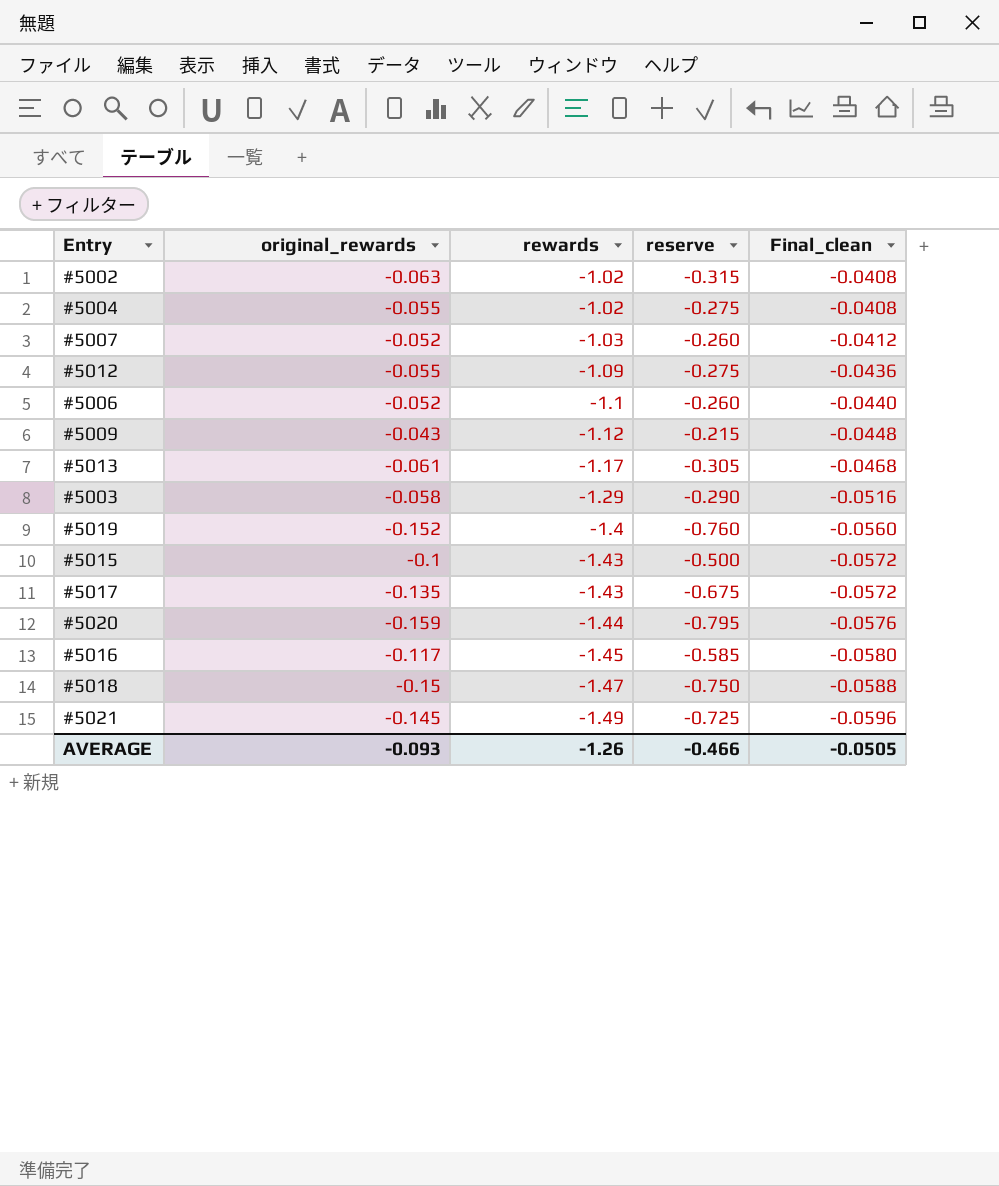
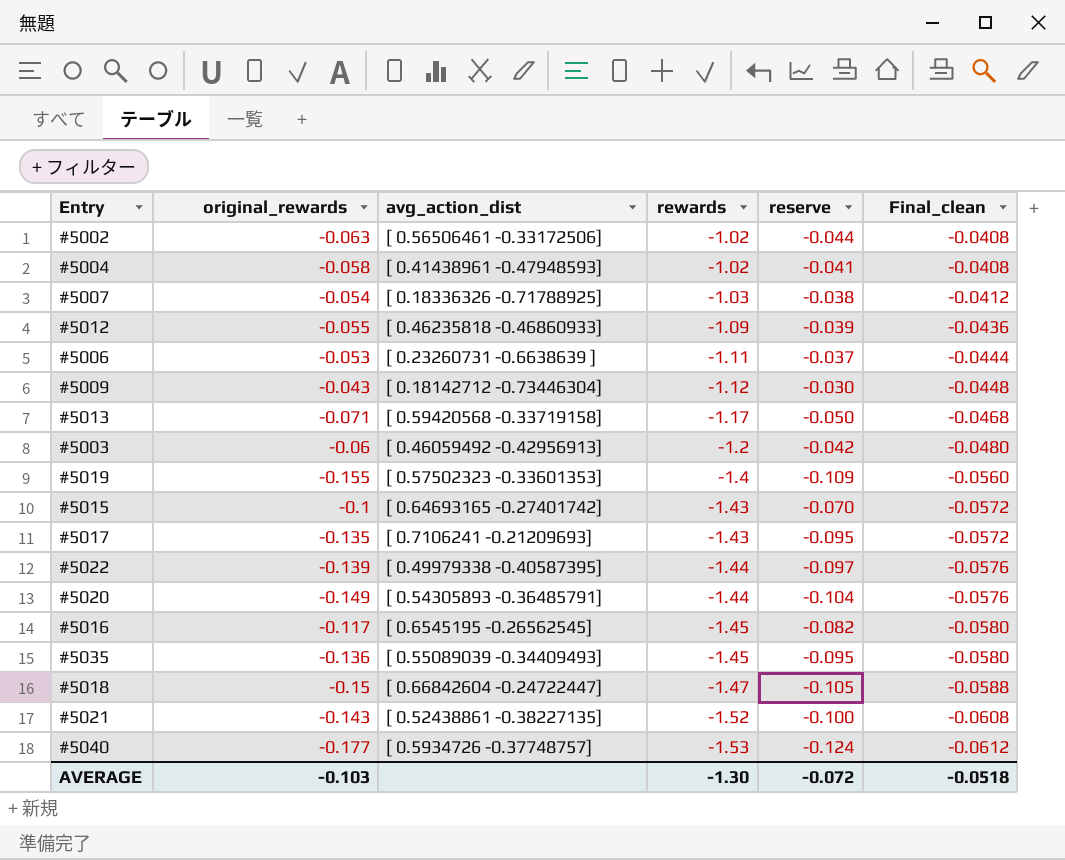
column avg_action_dist | position: none -> 3
column reserve | formula: [original_rewards] * 5 -> [original_rewards] * 0.7
#5004 | original_rewards: -0.055 -> -0.058
#5007 | original_rewards: -0.052 -> -0.054
#5006 | original_rewards: -0.052 -> -0.053
#5006 | rewards: -1.1 -> -1.11
#5006 | Final_clean: -0.0440 -> -0.0444
#5013 | original_rewards: -0.061 -> -0.071
#5003 | original_rewards: -0.058 -> -0.06
#5003 | rewards: -1.29 -> -1.2
#5003 | Final_clean: -0.0516 -> -0.0480
#5019 | original_rewards: -0.152 -> -0.155
row #5022: none -> -0.139 | [ 0.49979338 -0.40587395] | -1.44 | -0.097 | -0.0576
#5020 | original_rewards: -0.159 -> -0.149
row #5035: none -> -0.136 | [ 0.55089039 -0.34409493] | -1.45 | -0.095 | -0.0580
#5021 | original_rewards: -0.145 -> -0.143
#5021 | rewards: -1.49 -> -1.52
#5021 | Final_clean: -0.0596 -> -0.0608
row #5040: none -> -0.177 | [ 0.5934726 -0.37748757] | -1.53 | -0.124 | -0.0612
AVERAGE | original_rewards: -0.093 -> -0.103
AVERAGE | rewards: -1.26 -> -1.30
AVERAGE | reserve: -0.466 -> -0.072
AVERAGE | Final_clean: -0.0505 -> -0.0518

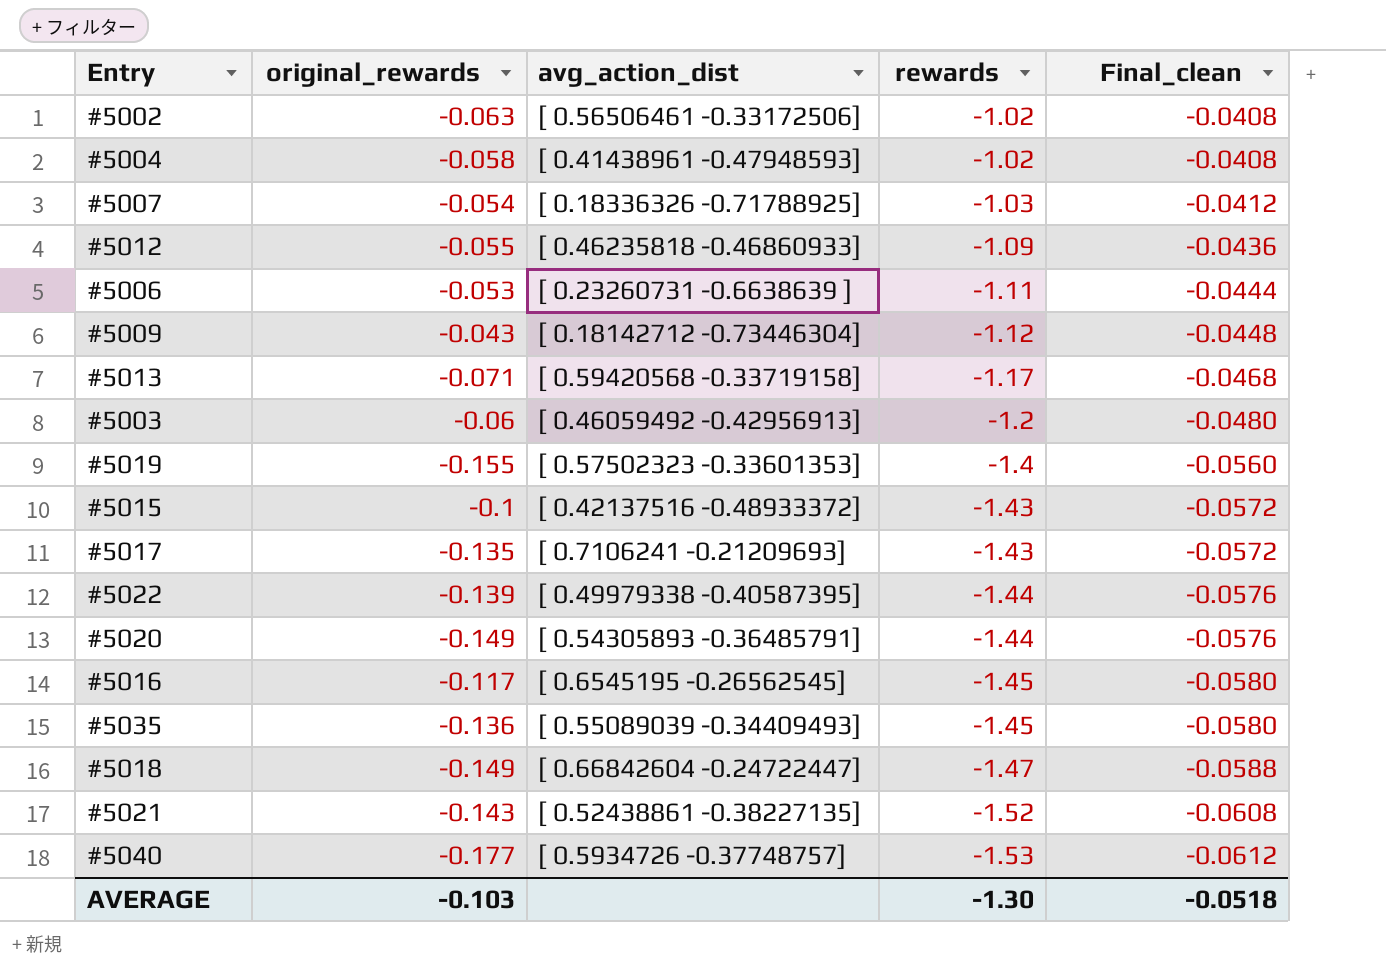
column reserve | formula: [original_rewards] * 0.7 -> none
#5015 | avg_action_dist: [ 0.64693165 -0.27401742] -> [ 0.42137516 -0.48933372]
#5018 | original_rewards: -0.15 -> -0.149

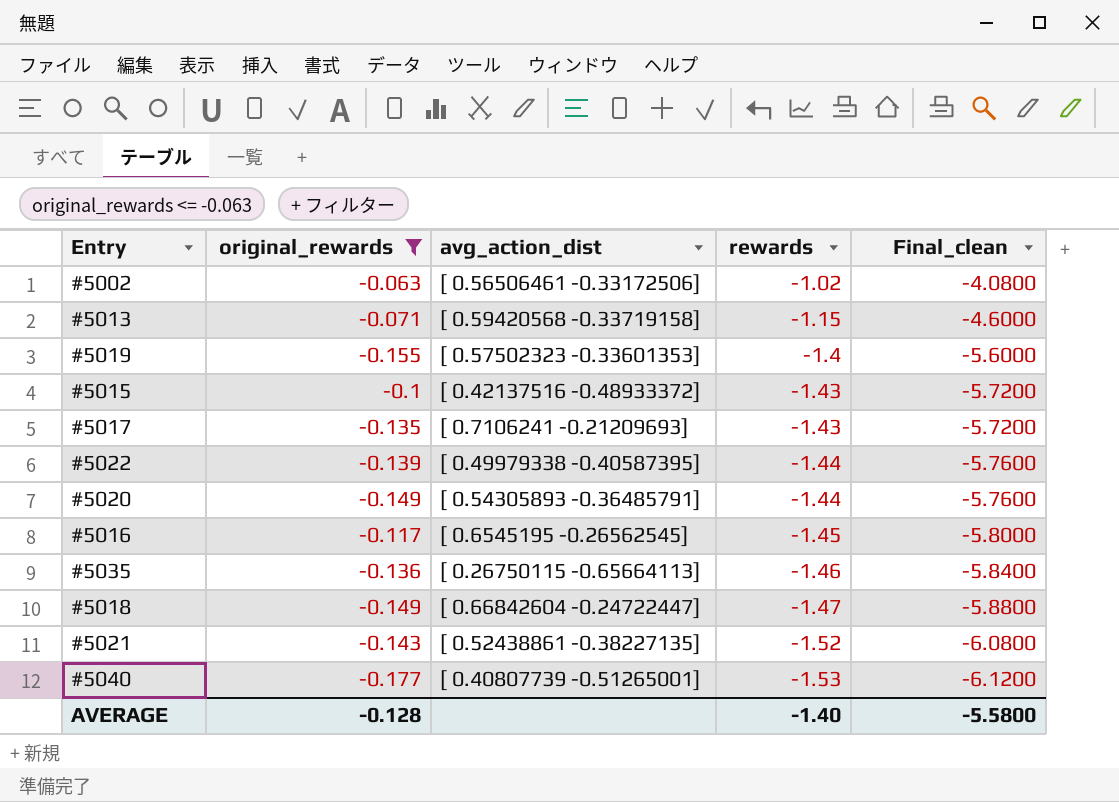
filter: none -> original_rewards <= -0.063
column Final_clean | formula: [rewards] * 0.04 -> [rewards] * 4
#5013 | rewards: -1.17 -> -1.15
#5035 | avg_action_dist: [ 0.55089039 -0.34409493] -> [ 0.26750115 -0.65664113]
#5035 | rewards: -1.45 -> -1.46
#5040 | avg_action_dist: [ 0.5934726 -0.37748757] -> [ 0.40807739 -0.51265001]
AVERAGE | original_rewards: -0.103 -> -0.128
AVERAGE | rewards: -1.30 -> -1.40
AVERAGE | Final_clean: -0.0518 -> -5.5800

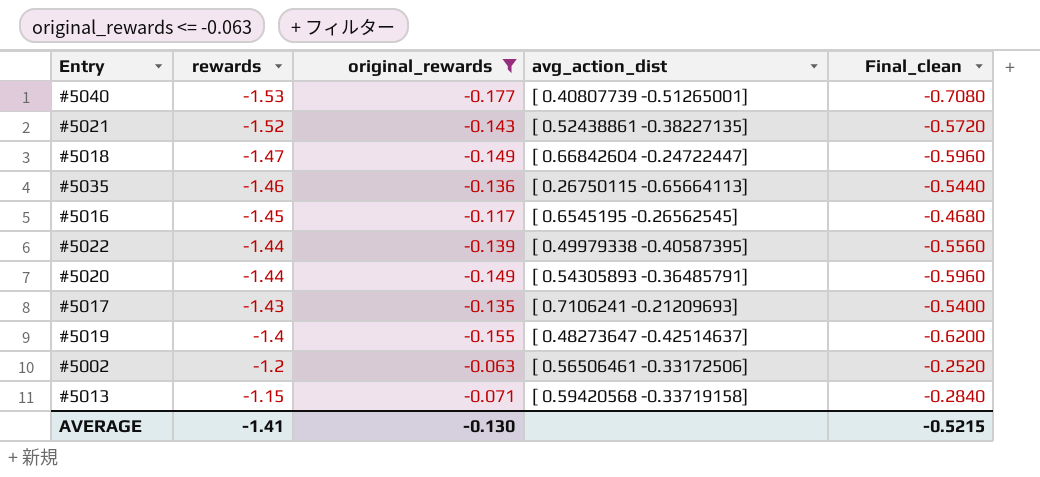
row order: rewards descending -> rewards ascending
column rewards | position: 4 -> 2
column Final_clean | formula: [rewards] * 4 -> [original_rewards] * 4
row #5015: -0.1 | [ 0.42137516 -0.48933372] | -1.43 | -5.7200 -> none
#5019 | avg_action_dist: [ 0.57502323 -0.33601353] -> [ 0.48273647 -0.42514637]
#5002 | rewards: -1.02 -> -1.2
AVERAGE | rewards: -1.40 -> -1.41
AVERAGE | original_rewards: -0.128 -> -0.130
AVERAGE | Final_clean: -5.5800 -> -0.5215

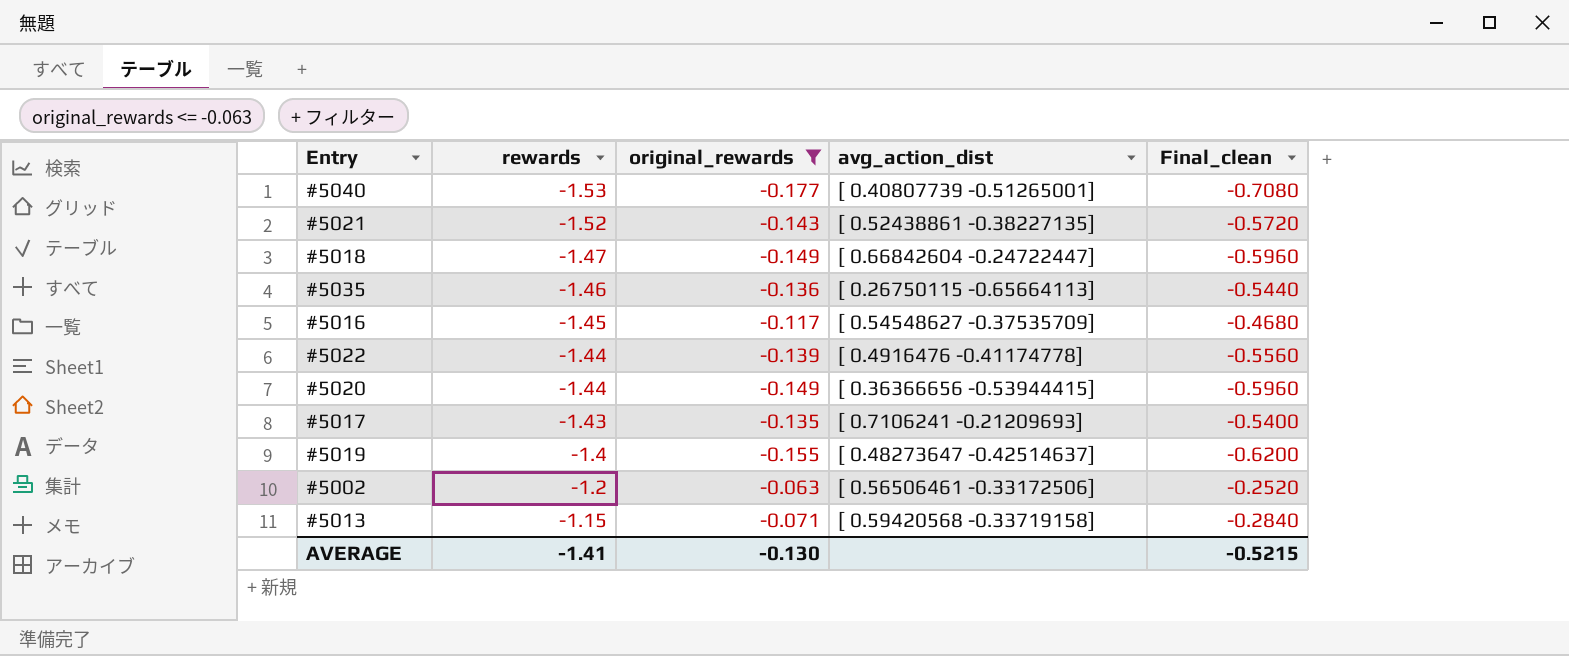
#5016 | avg_action_dist: [ 0.6545195 -0.26562545] -> [ 0.54548627 -0.37535709]
#5022 | avg_action_dist: [ 0.49979338 -0.40587395] -> [ 0.4916476 -0.41174778]
#5020 | avg_action_dist: [ 0.54305893 -0.36485791] -> [ 0.36366656 -0.53944415]

